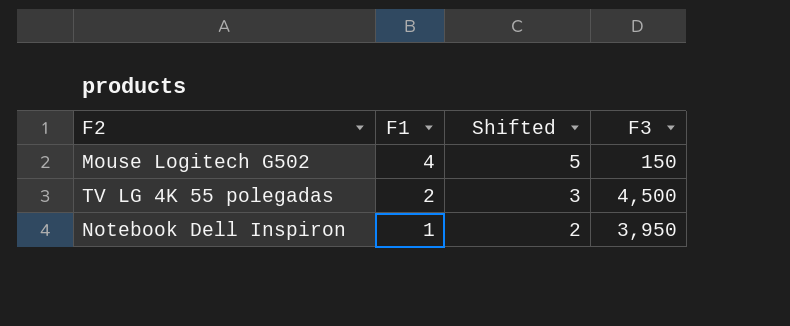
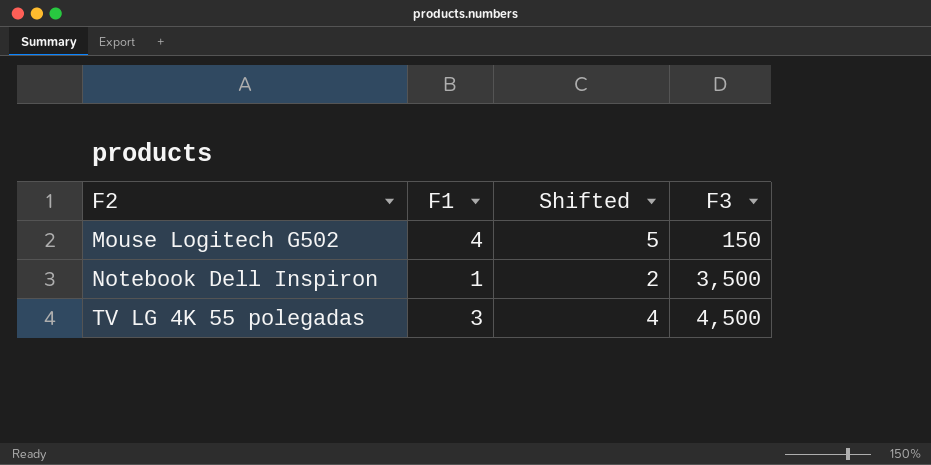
row order: F1 descending -> F2 ascending
Notebook Dell Inspiron | F3: 3,950 -> 3,500
TV LG 4K 55 polegadas | F1: 2 -> 3
TV LG 4K 55 polegadas | Shifted: 3 -> 4

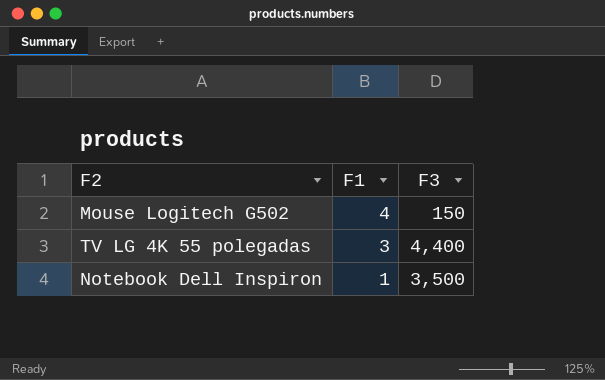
row order: F2 ascending -> F1 descending
column Shifted | formula: [F1] + 1 -> none
TV LG 4K 55 polegadas | F3: 4,500 -> 4,400

